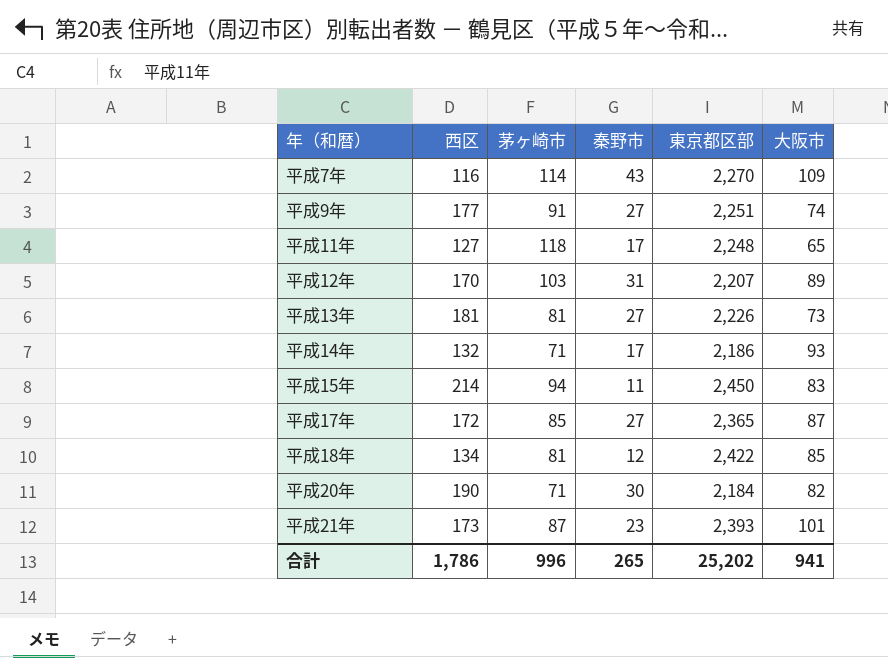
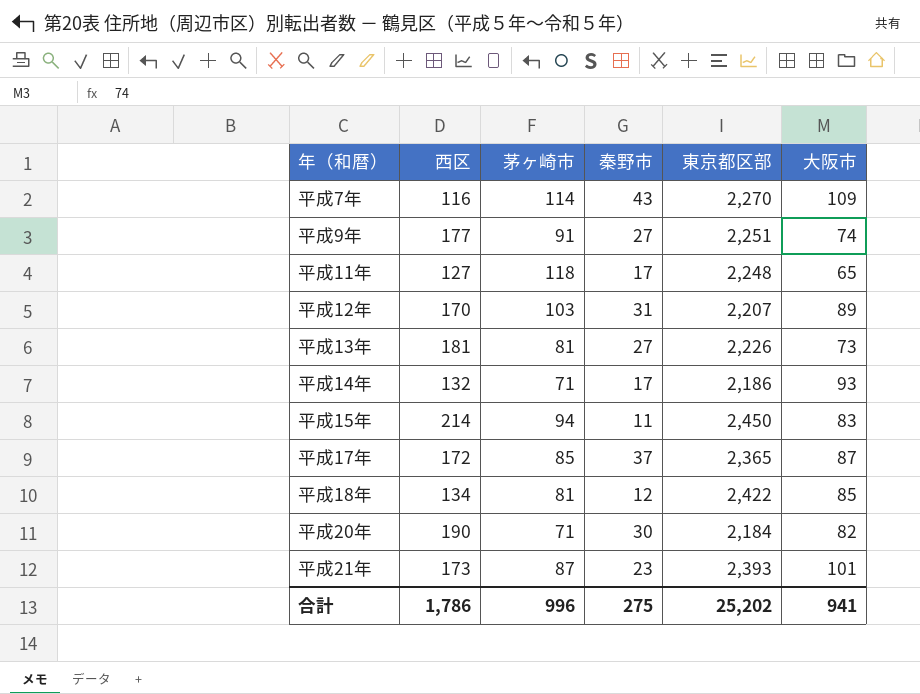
平成17年 | 秦野市: 27 -> 37
合計 | 秦野市: 265 -> 275

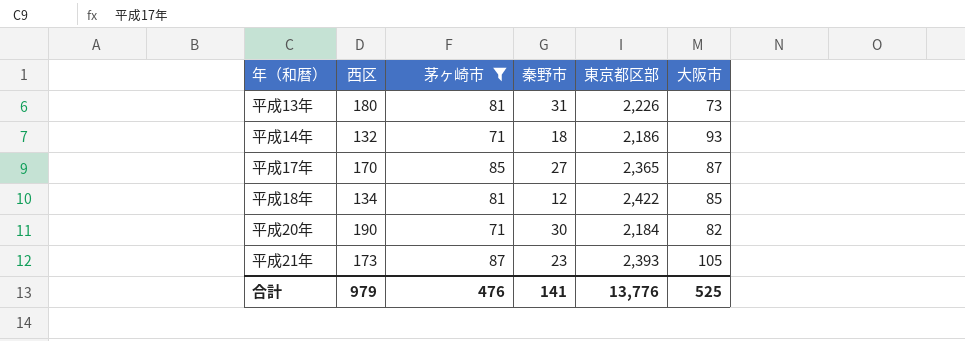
filter: none -> 茅ヶ崎市 <= 87
平成13年 | 西区: 181 -> 180
平成13年 | 秦野市: 27 -> 31
平成14年 | 秦野市: 17 -> 18
平成17年 | 西区: 172 -> 170
平成17年 | 秦野市: 37 -> 27
平成21年 | 大阪市: 101 -> 105
合計 | 西区: 1,786 -> 979
合計 | 茅ヶ崎市: 996 -> 476
合計 | 秦野市: 275 -> 141
合計 | 東京都区部: 25,202 -> 13,776
合計 | 大阪市: 941 -> 525

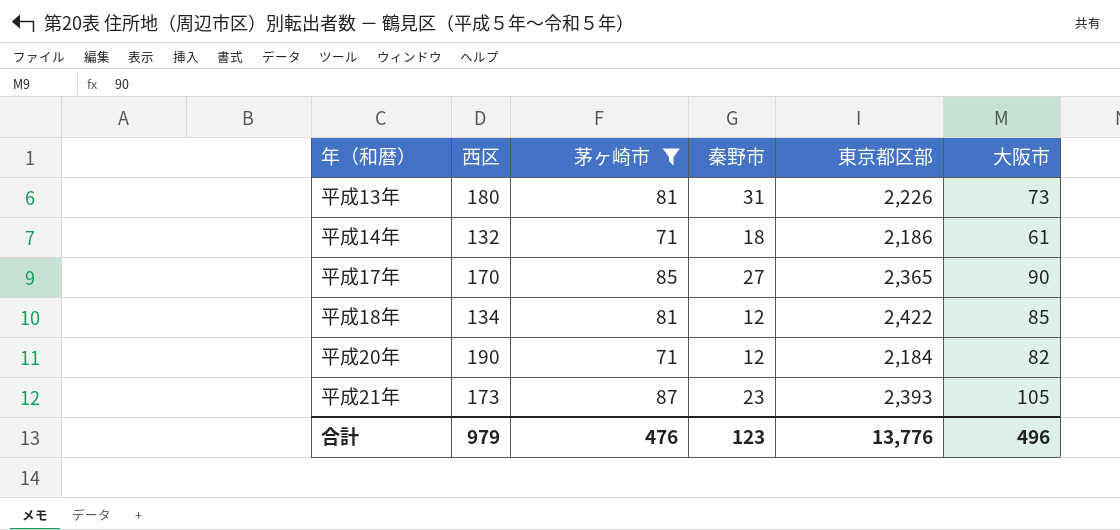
平成14年 | 大阪市: 93 -> 61
平成17年 | 大阪市: 87 -> 90
平成20年 | 秦野市: 30 -> 12
合計 | 秦野市: 141 -> 123
合計 | 大阪市: 525 -> 496

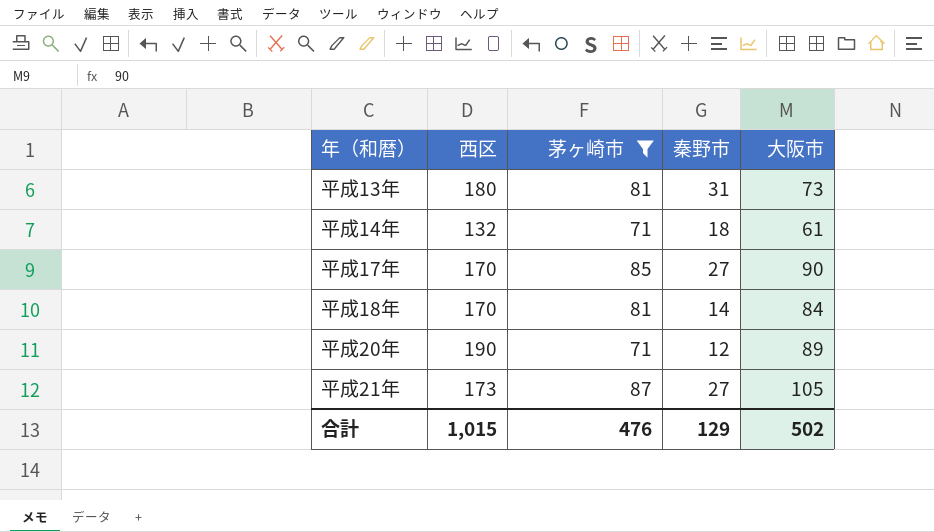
column 東京都区部 | position: 5 -> none
平成18年 | 西区: 134 -> 170
平成18年 | 秦野市: 12 -> 14
平成18年 | 大阪市: 85 -> 84
平成20年 | 大阪市: 82 -> 89
平成21年 | 秦野市: 23 -> 27
合計 | 西区: 979 -> 1,015
合計 | 秦野市: 123 -> 129
合計 | 大阪市: 496 -> 502

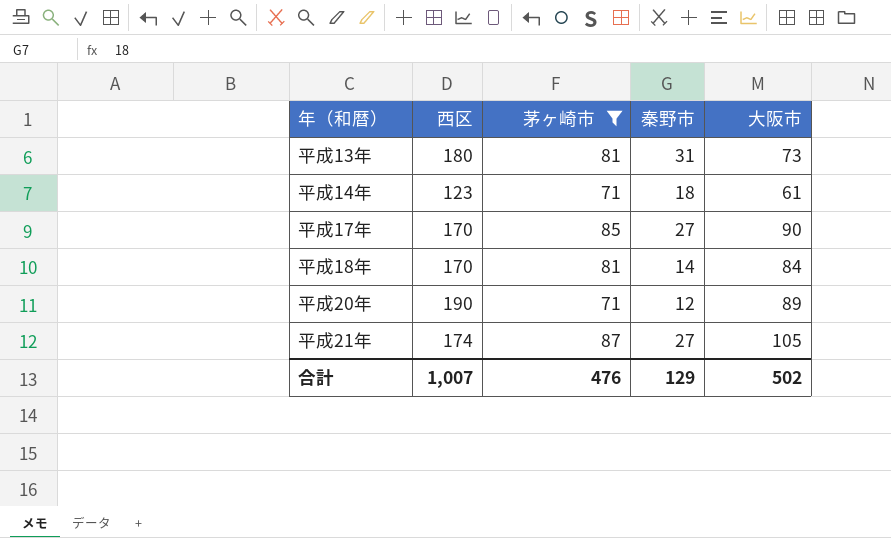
平成14年 | 西区: 132 -> 123
平成21年 | 西区: 173 -> 174
合計 | 西区: 1,015 -> 1,007

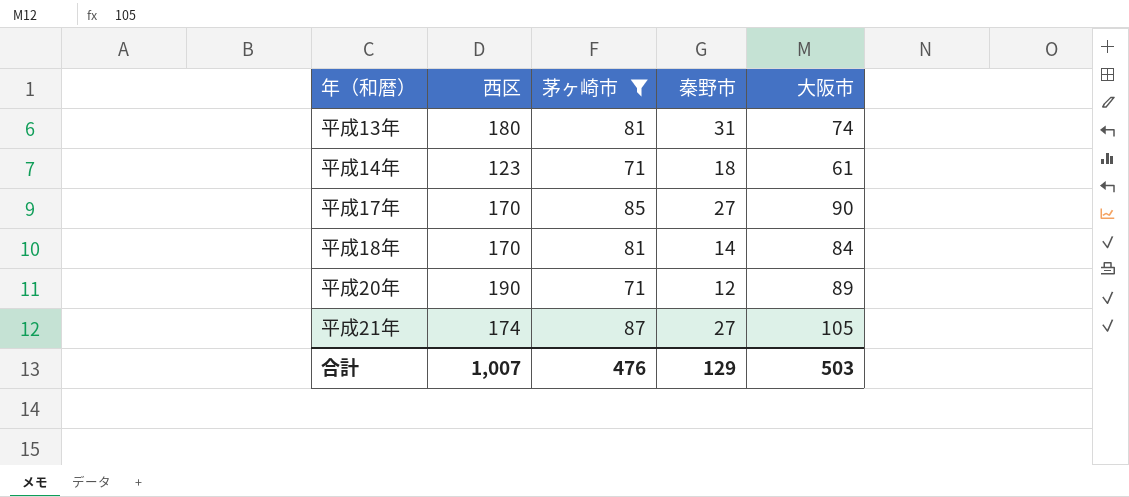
平成13年 | 大阪市: 73 -> 74
合計 | 大阪市: 502 -> 503

